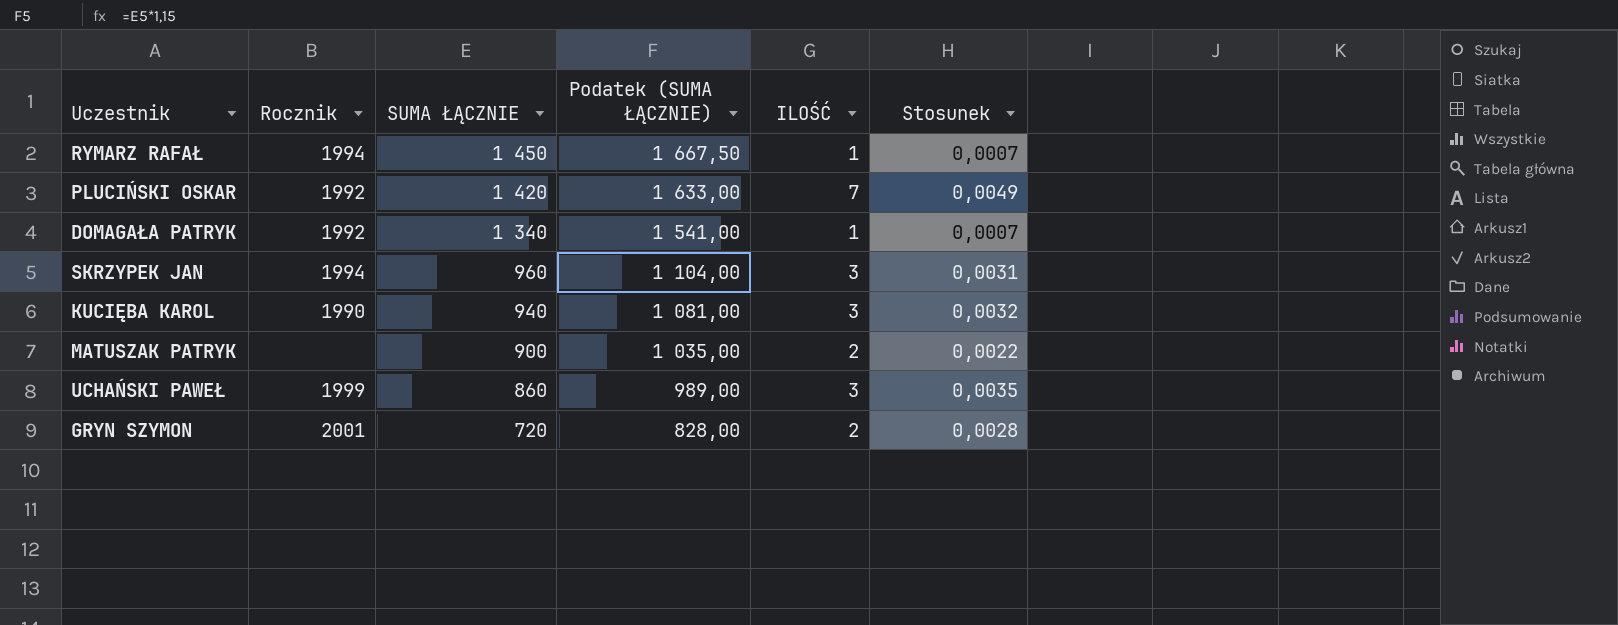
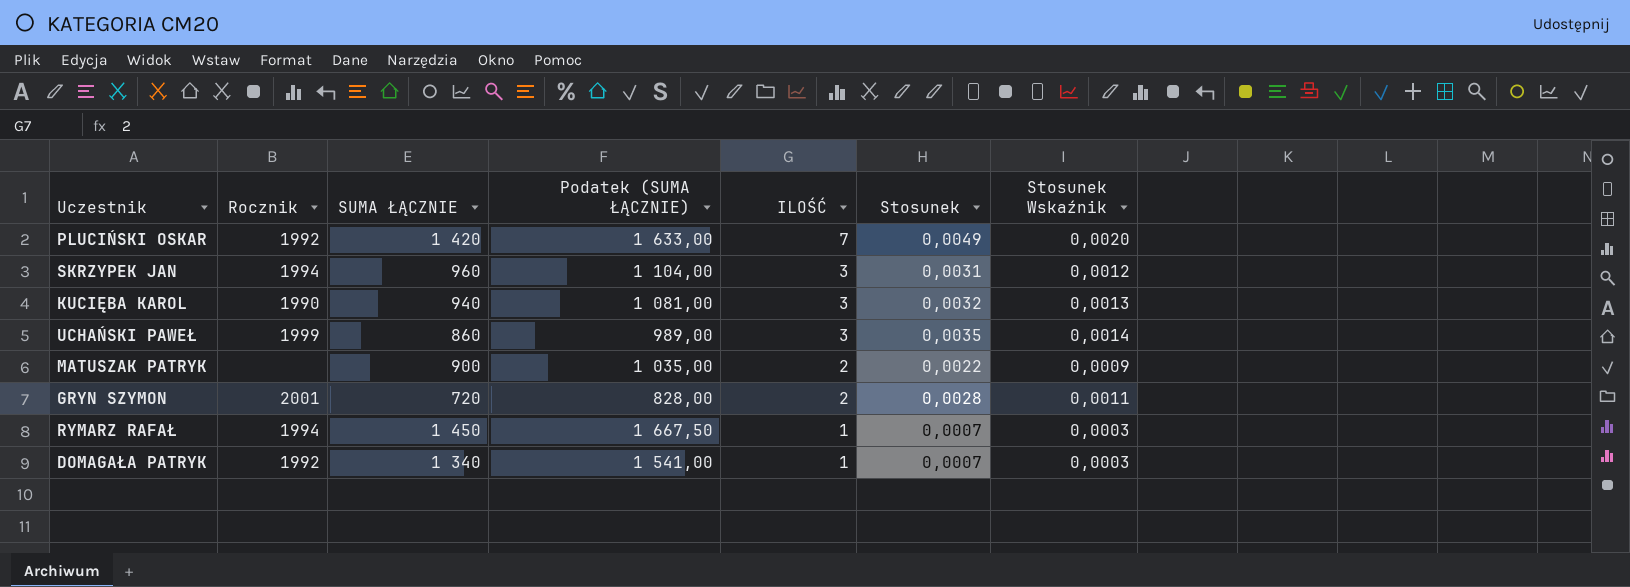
row order: SUMA ŁĄCZNIE descending -> ILOŚĆ descending
column Stosunek Wskaźnik | formula: none -> [Stosunek] * 0,4

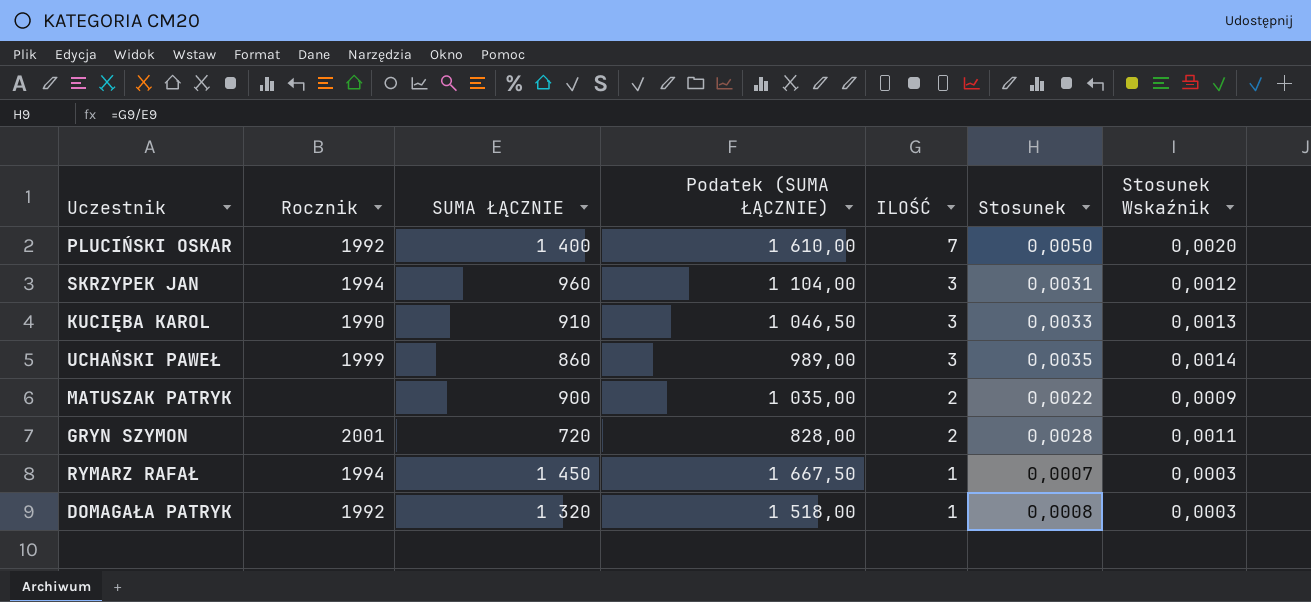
PLUCIŃSKI OSKAR | SUMA ŁĄCZNIE: 1 420 -> 1 400
PLUCIŃSKI OSKAR | Podatek (SUMA ŁĄCZNIE): 1 633,00 -> 1 610,00
PLUCIŃSKI OSKAR | Stosunek: 0,0049 -> 0,0050
KUCIĘBA KAROL | SUMA ŁĄCZNIE: 940 -> 910
KUCIĘBA KAROL | Podatek (SUMA ŁĄCZNIE): 1 081,00 -> 1 046,50
KUCIĘBA KAROL | Stosunek: 0,0032 -> 0,0033
DOMAGAŁA PATRYK | SUMA ŁĄCZNIE: 1 340 -> 1 320
DOMAGAŁA PATRYK | Podatek (SUMA ŁĄCZNIE): 1 541,00 -> 1 518,00
DOMAGAŁA PATRYK | Stosunek: 0,0007 -> 0,0008

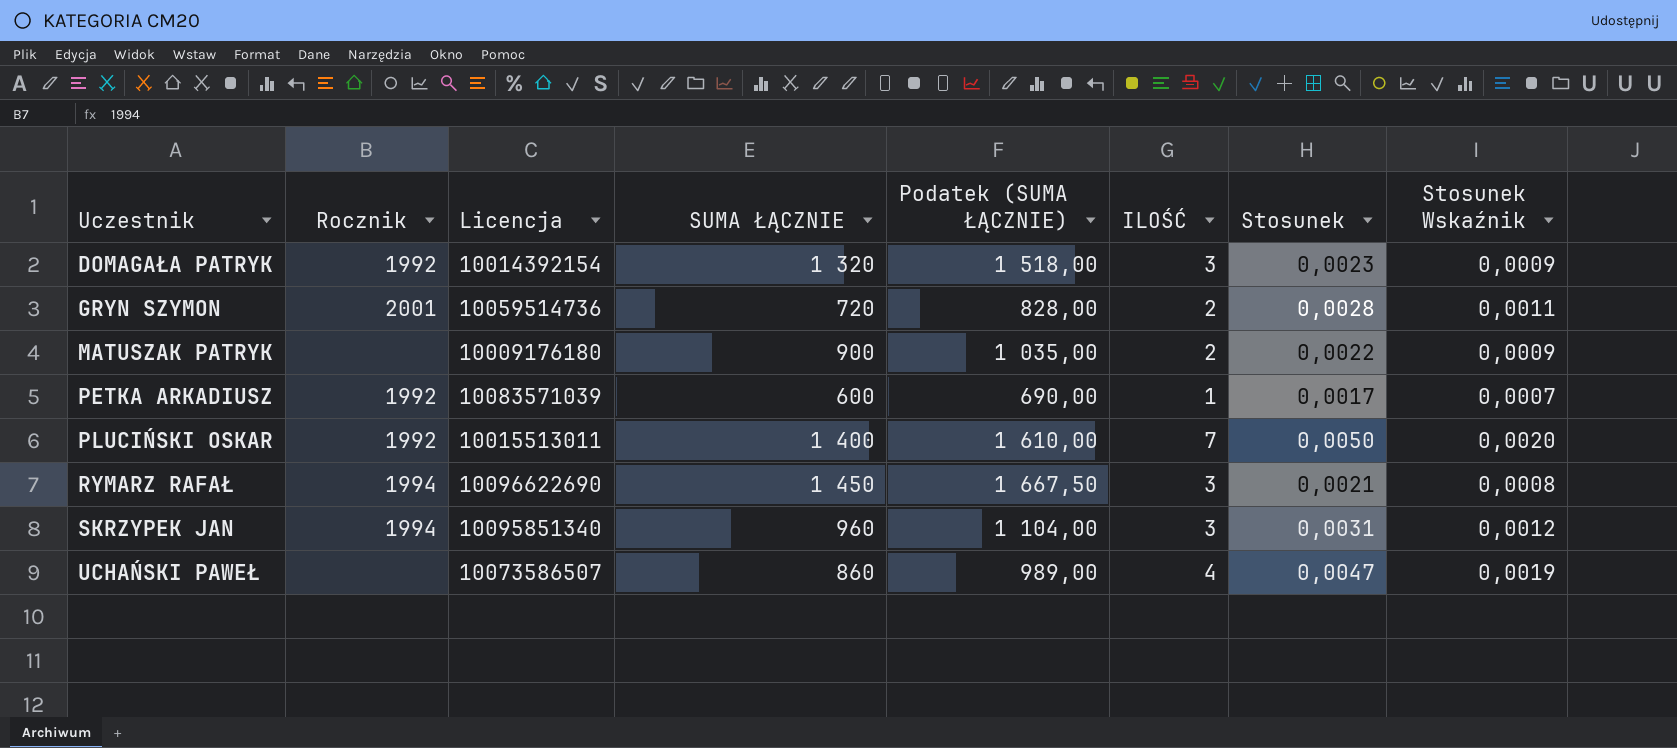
row order: ILOŚĆ descending -> Uczestnik ascending
column Licencja | position: none -> 3
row KUCIĘBA KAROL: 1990 | 910 | 1 046,50 | 3 | 0,0033 | 0,0013 -> none
DOMAGAŁA PATRYK | ILOŚĆ: 1 -> 3
DOMAGAŁA PATRYK | Stosunek: 0,0008 -> 0,0023
DOMAGAŁA PATRYK | Stosunek Wskaźnik: 0,0003 -> 0,0009
row PETKA ARKADIUSZ: none -> 1992 | 10083571039 | 600 | 690,00 | 1 | 0,0017 | 0,0007
RYMARZ RAFAŁ | ILOŚĆ: 1 -> 3
RYMARZ RAFAŁ | Stosunek: 0,0007 -> 0,0021
RYMARZ RAFAŁ | Stosunek Wskaźnik: 0,0003 -> 0,0008
UCHAŃSKI PAWEŁ | Rocznik: 1999 -> none
UCHAŃSKI PAWEŁ | ILOŚĆ: 3 -> 4
UCHAŃSKI PAWEŁ | Stosunek: 0,0035 -> 0,0047
UCHAŃSKI PAWEŁ | Stosunek Wskaźnik: 0,0014 -> 0,0019

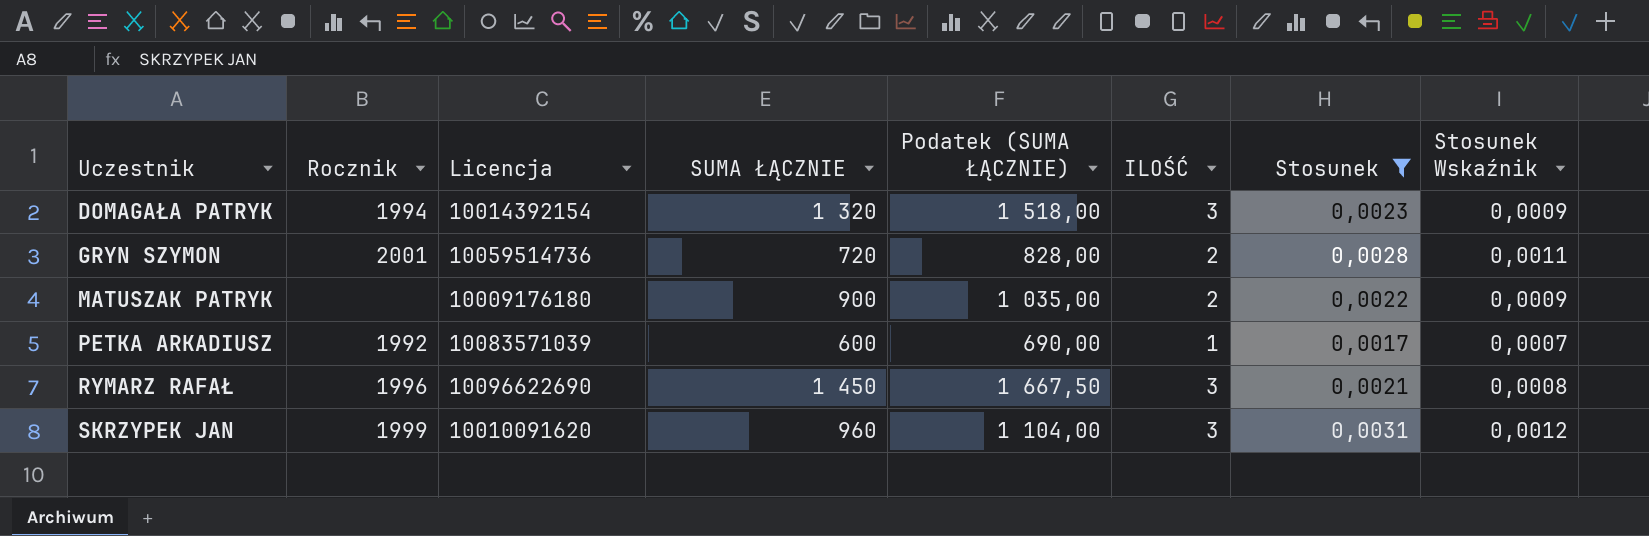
filter: none -> Stosunek <= 0,0031
DOMAGAŁA PATRYK | Rocznik: 1992 -> 1994
RYMARZ RAFAŁ | Rocznik: 1994 -> 1996
SKRZYPEK JAN | Rocznik: 1994 -> 1999
SKRZYPEK JAN | Licencja: 10095851340 -> 10010091620

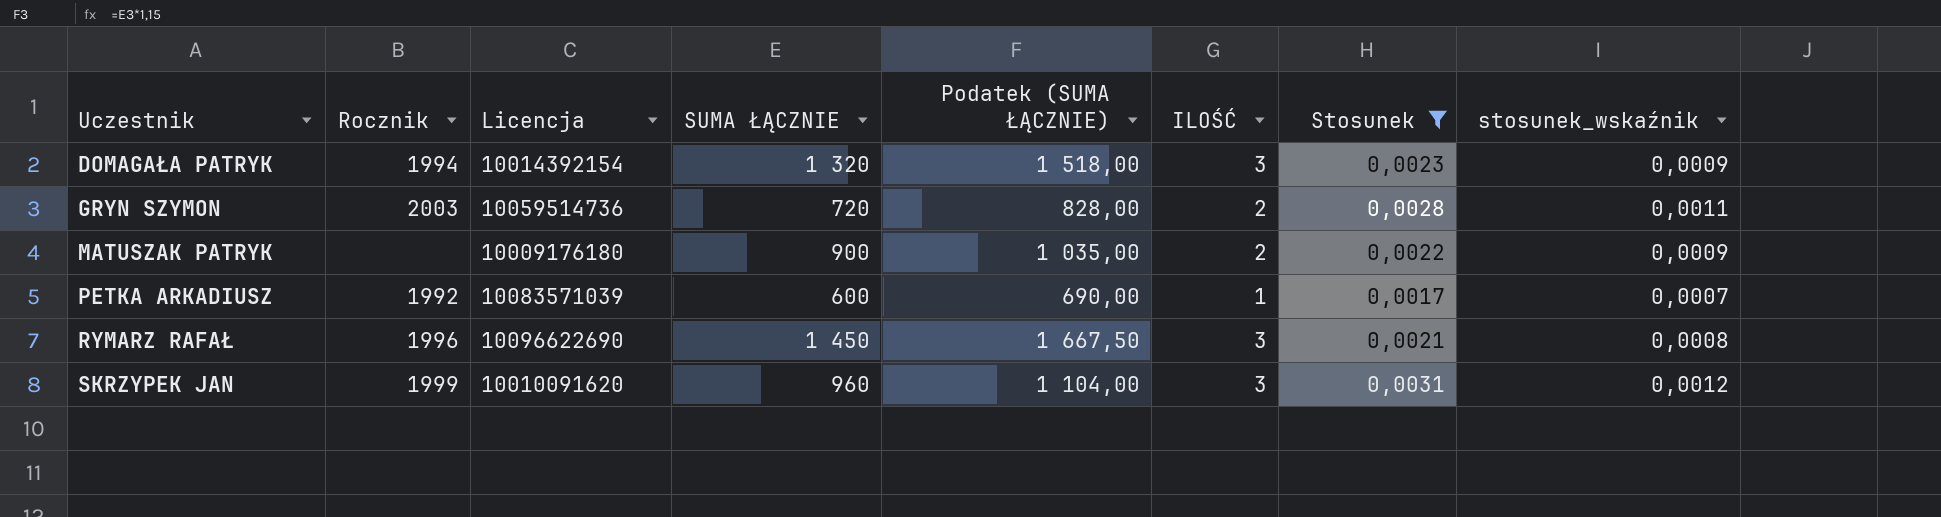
column name: Stosunek Wskaźnik -> stosunek_wskaźnik
GRYN SZYMON | Rocznik: 2001 -> 2003

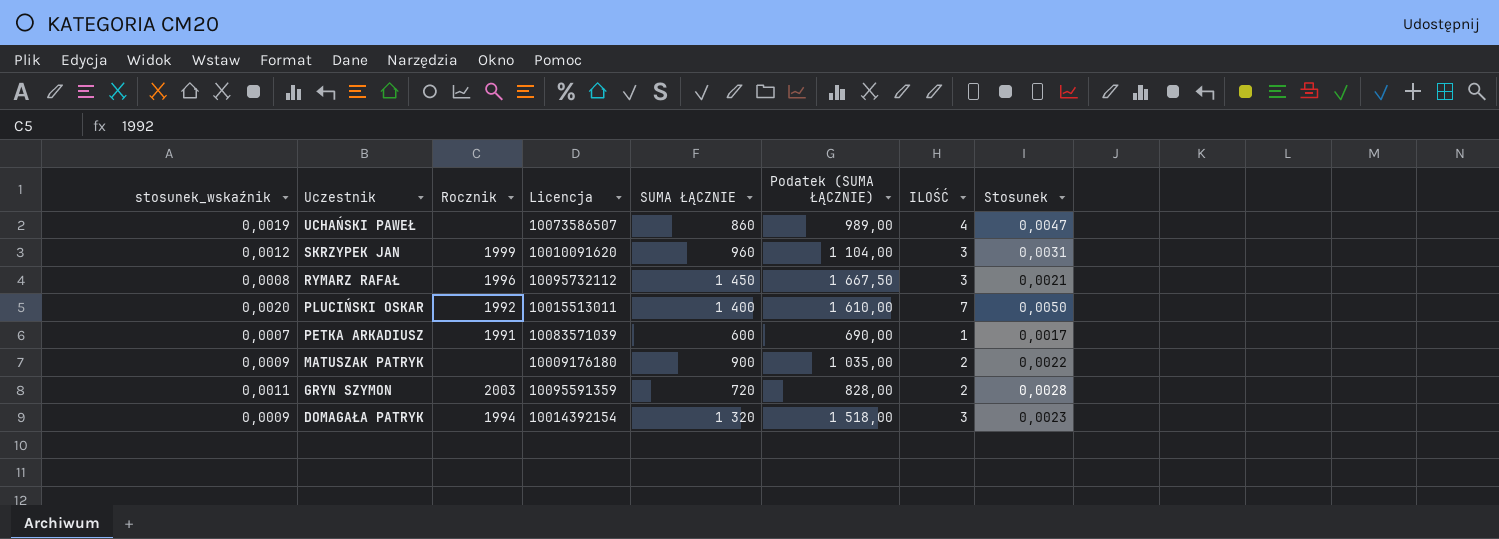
filter: Stosunek <= 0,0031 -> none
row order: Uczestnik ascending -> Uczestnik descending
column stosunek_wskaźnik | position: 8 -> 1
RYMARZ RAFAŁ | Licencja: 10096622690 -> 10095732112
PETKA ARKADIUSZ | Rocznik: 1992 -> 1991
GRYN SZYMON | Licencja: 10059514736 -> 10095591359

